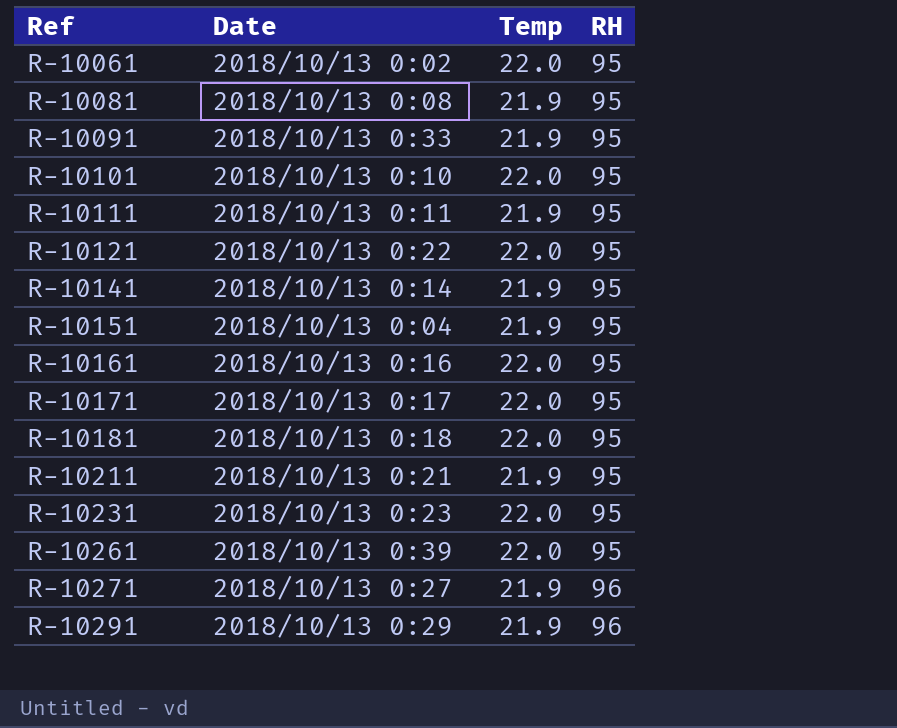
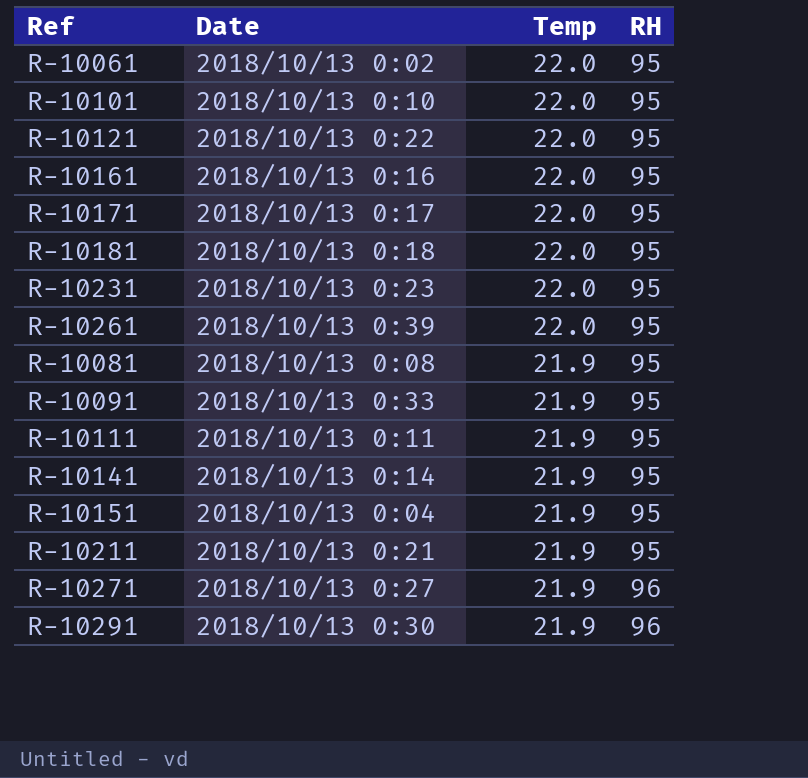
row order: Ref ascending -> Temp descending
R-10291 | Date: 2018/10/13 0:29 -> 2018/10/13 0:30

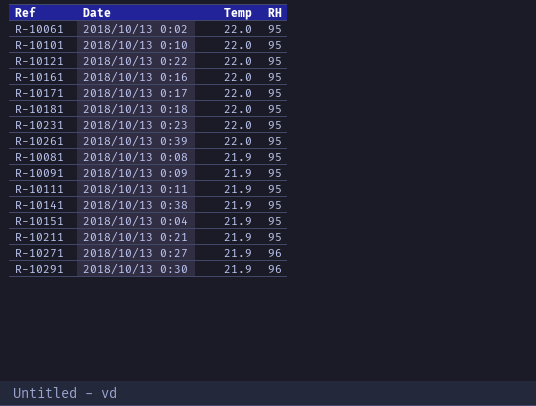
R-10091 | Date: 2018/10/13 0:33 -> 2018/10/13 0:09
R-10141 | Date: 2018/10/13 0:14 -> 2018/10/13 0:38

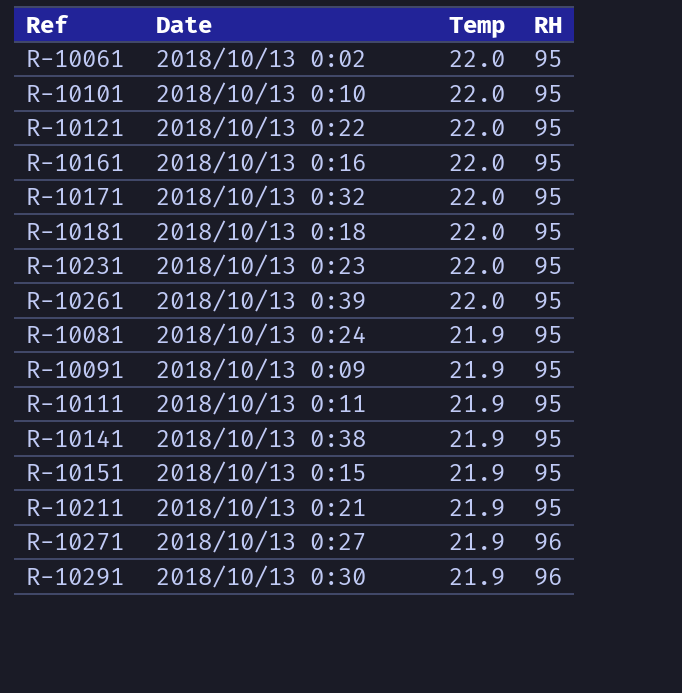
R-10171 | Date: 2018/10/13 0:17 -> 2018/10/13 0:32
R-10081 | Date: 2018/10/13 0:08 -> 2018/10/13 0:24
R-10151 | Date: 2018/10/13 0:04 -> 2018/10/13 0:15

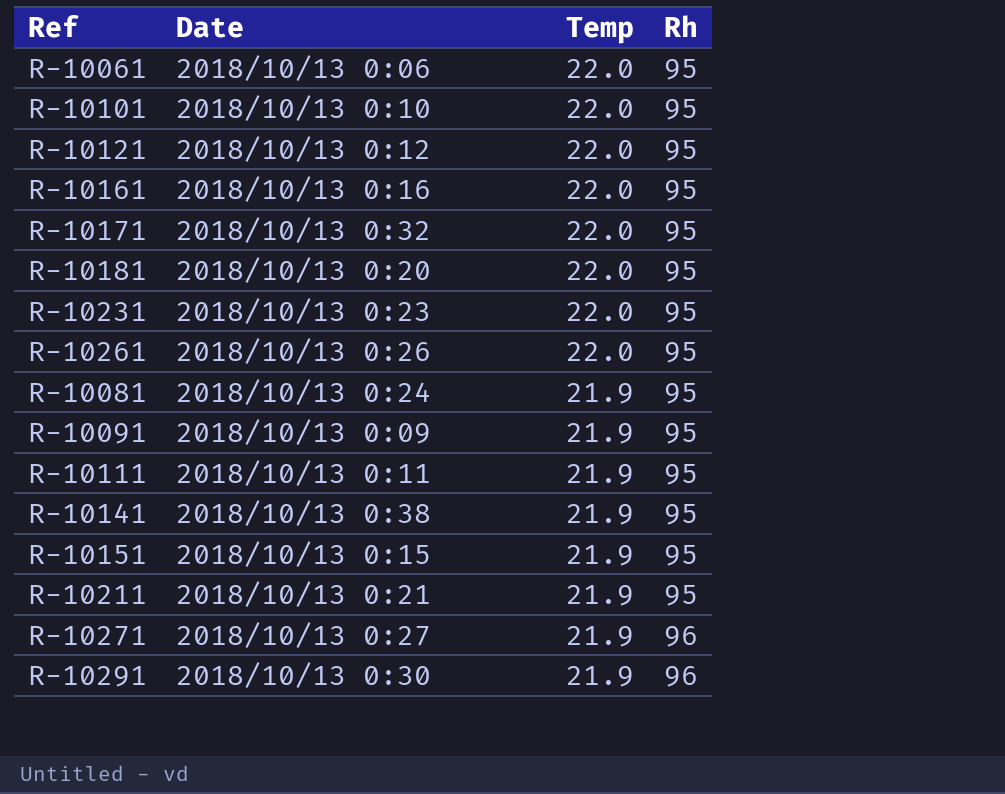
column name: RH -> Rh
R-10061 | Date: 2018/10/13 0:02 -> 2018/10/13 0:06
R-10121 | Date: 2018/10/13 0:22 -> 2018/10/13 0:12
R-10181 | Date: 2018/10/13 0:18 -> 2018/10/13 0:20
R-10261 | Date: 2018/10/13 0:39 -> 2018/10/13 0:26

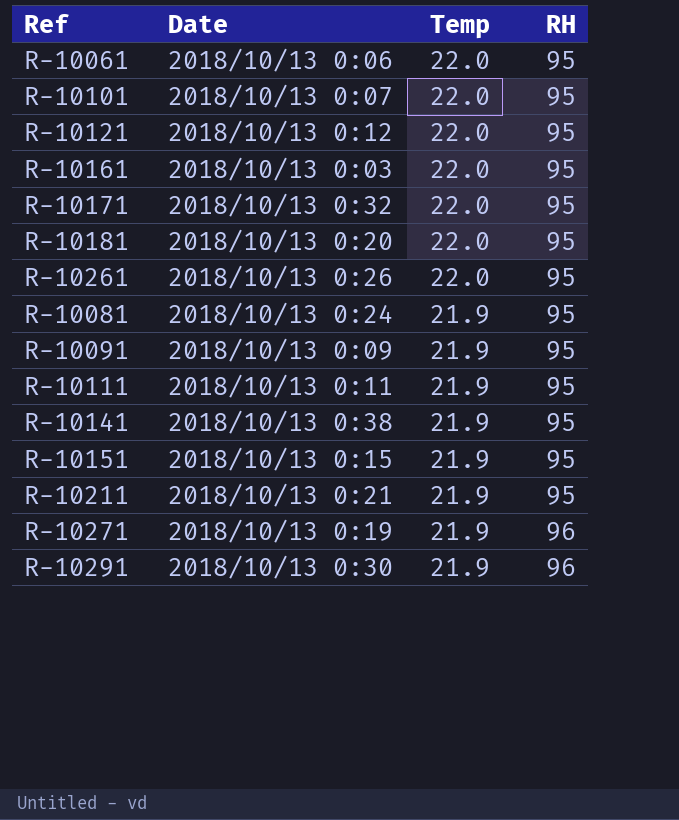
column name: Rh -> RH
row R-10231: 2018/10/13 0:23 | 22.0 | 95 -> none
R-10101 | Date: 2018/10/13 0:10 -> 2018/10/13 0:07
R-10161 | Date: 2018/10/13 0:16 -> 2018/10/13 0:03
R-10271 | Date: 2018/10/13 0:27 -> 2018/10/13 0:19

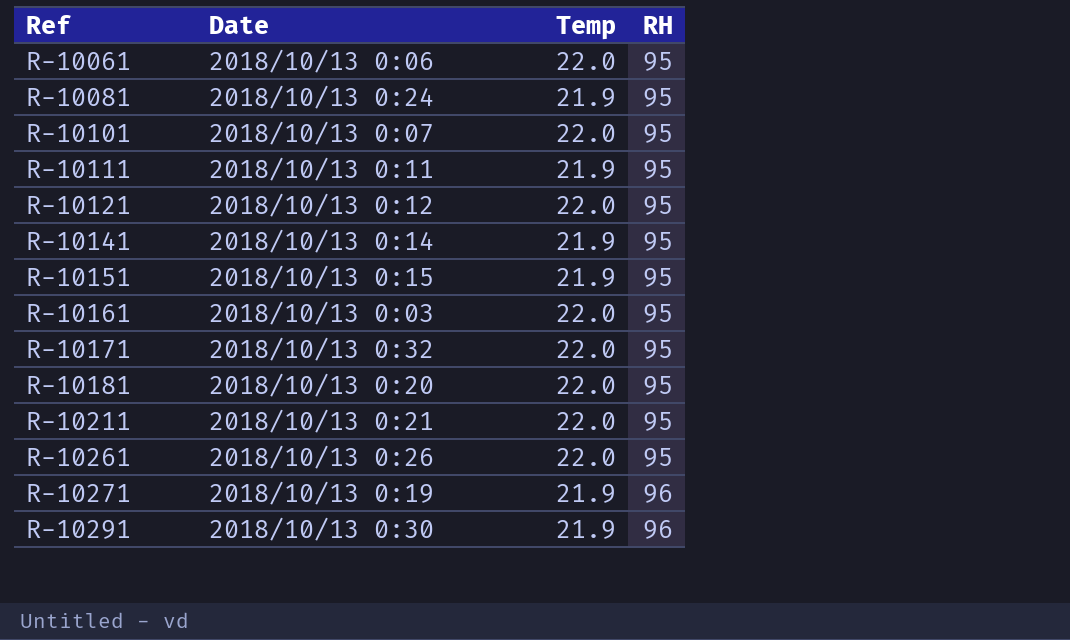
row order: Temp descending -> Ref ascending
row R-10091: 2018/10/13 0:09 | 21.9 | 95 -> none
R-10141 | Date: 2018/10/13 0:38 -> 2018/10/13 0:14
R-10211 | Temp: 21.9 -> 22.0

